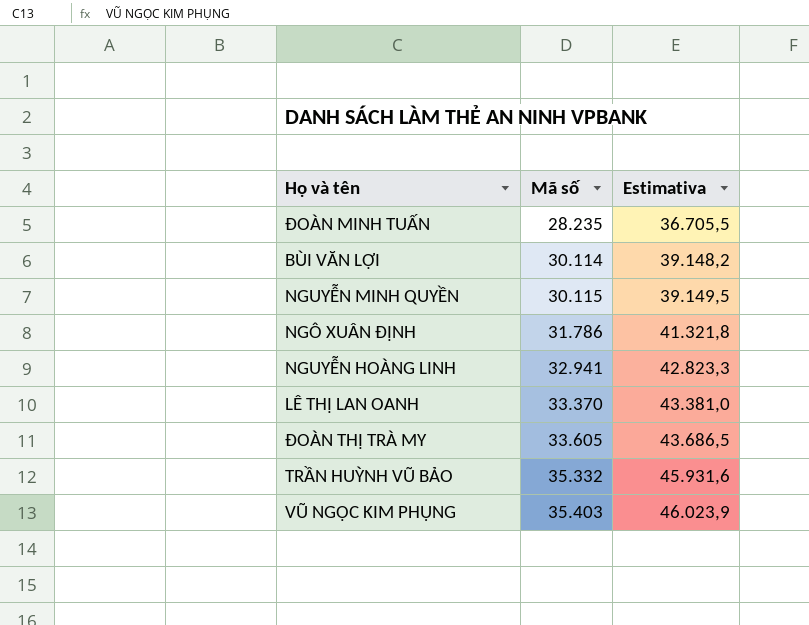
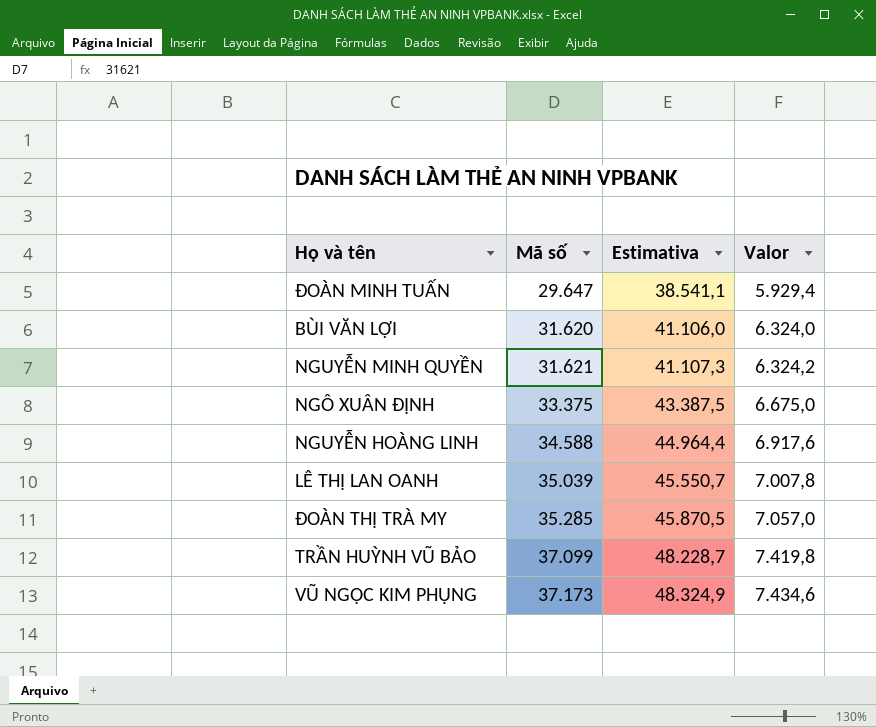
column Valor | formula: none -> [Mã số] * 0,2
ĐOÀN MINH TUẤN | Mã số: 28.235 -> 29.647
ĐOÀN MINH TUẤN | Estimativa: 36.705,5 -> 38.541,1
BÙI VĂN LỢI | Mã số: 30.114 -> 31.620
BÙI VĂN LỢI | Estimativa: 39.148,2 -> 41.106,0
NGUYỄN MINH QUYỀN | Mã số: 30.115 -> 31.621
NGUYỄN MINH QUYỀN | Estimativa: 39.149,5 -> 41.107,3
NGÔ XUÂN ĐỊNH | Mã số: 31.786 -> 33.375
NGÔ XUÂN ĐỊNH | Estimativa: 41.321,8 -> 43.387,5
NGUYỄN HOÀNG LINH | Mã số: 32.941 -> 34.588
NGUYỄN HOÀNG LINH | Estimativa: 42.823,3 -> 44.964,4
LÊ THỊ LAN OANH | Mã số: 33.370 -> 35.039
LÊ THỊ LAN OANH | Estimativa: 43.381,0 -> 45.550,7
ĐOÀN THỊ TRÀ MY | Mã số: 33.605 -> 35.285
ĐOÀN THỊ TRÀ MY | Estimativa: 43.686,5 -> 45.870,5
TRẦN HUỲNH VŨ BẢO | Mã số: 35.332 -> 37.099
TRẦN HUỲNH VŨ BẢO | Estimativa: 45.931,6 -> 48.228,7
VŨ NGỌC KIM PHỤNG | Mã số: 35.403 -> 37.173
VŨ NGỌC KIM PHỤNG | Estimativa: 46.023,9 -> 48.324,9

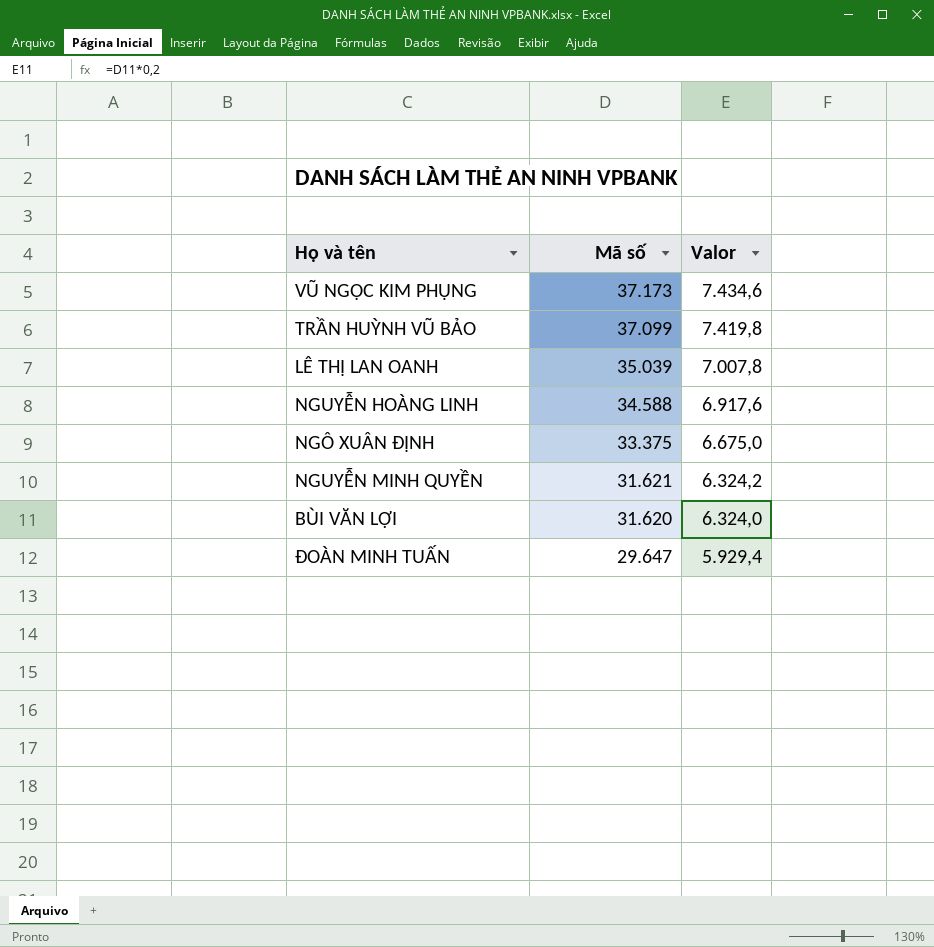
row order: Mã số ascending -> Mã số descending
column Estimativa | formula: [Mã số] * 1,3 -> none
row ĐOÀN THỊ TRÀ MY: 35.285 | 45.870,5 | 7.057,0 -> none

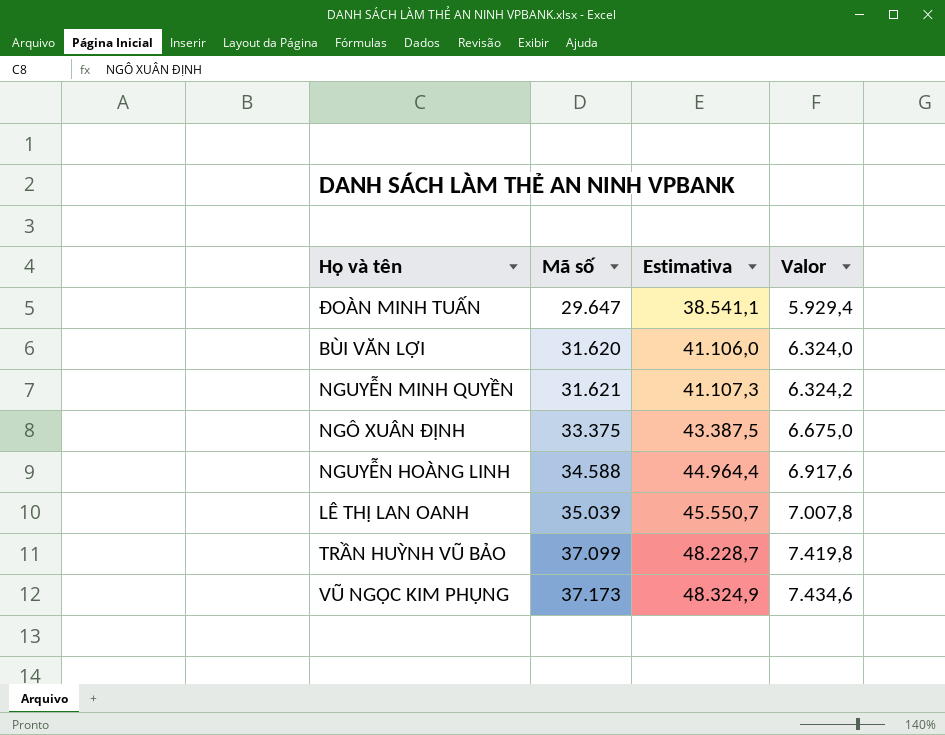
row order: Mã số descending -> Mã số ascending
column Estimativa | formula: none -> [Mã số] * 1,3

